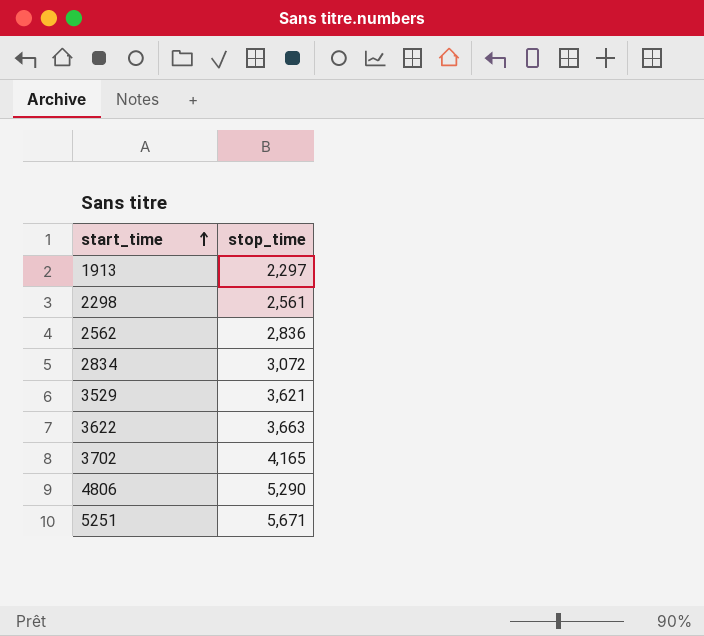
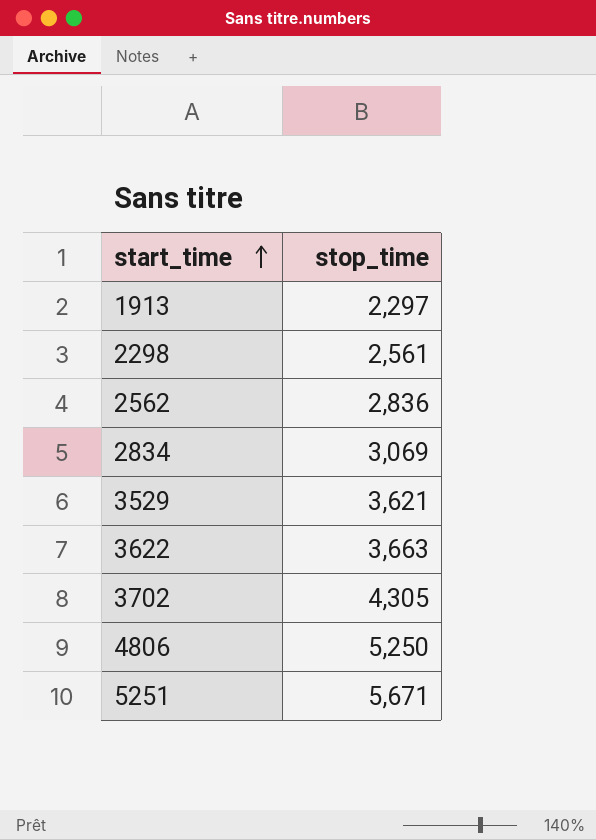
2834 | stop_time: 3,072 -> 3,069
3702 | stop_time: 4,165 -> 4,305
4806 | stop_time: 5,290 -> 5,250

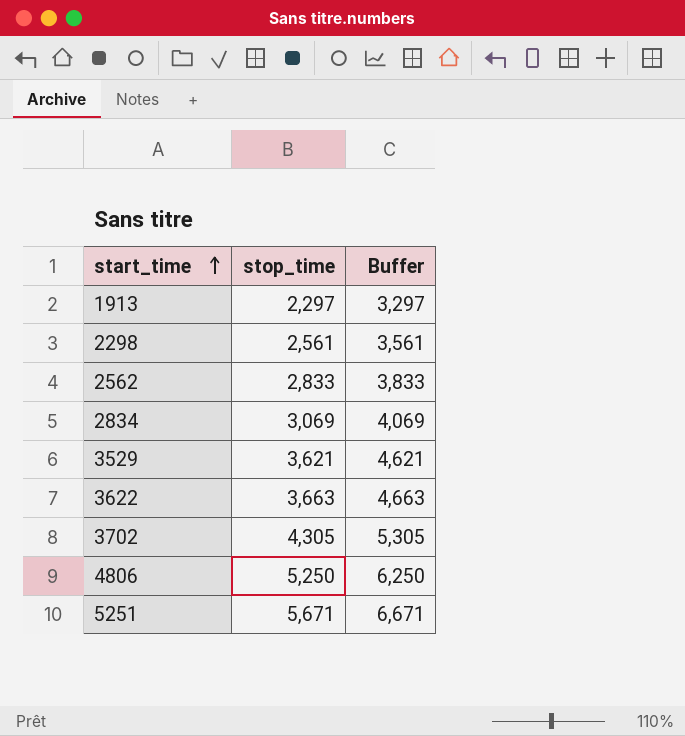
column Buffer | formula: none -> [stop_time] + 1000
2562 | stop_time: 2,836 -> 2,833

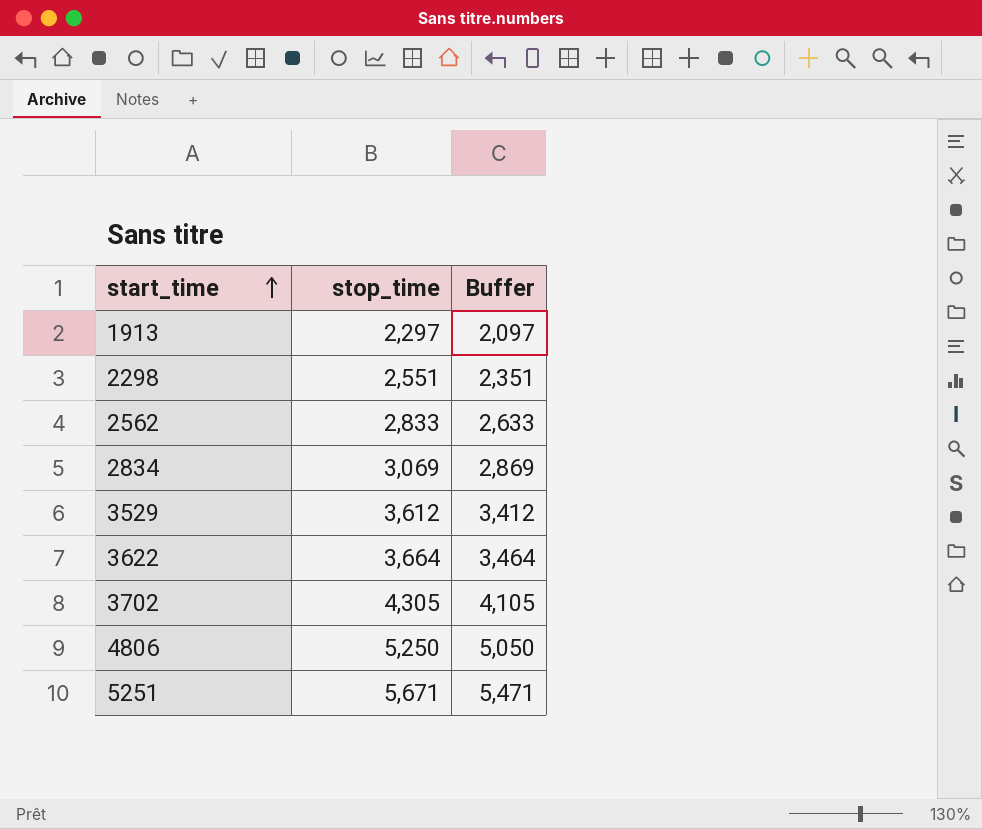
column Buffer | formula: [stop_time] + 1000 -> [stop_time] - 200
2298 | stop_time: 2,561 -> 2,551
3529 | stop_time: 3,621 -> 3,612
3622 | stop_time: 3,663 -> 3,664

